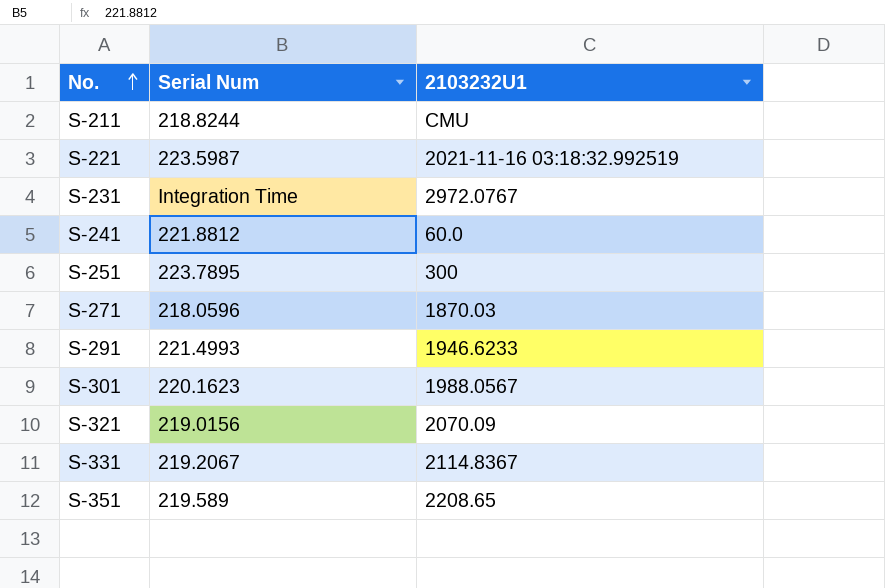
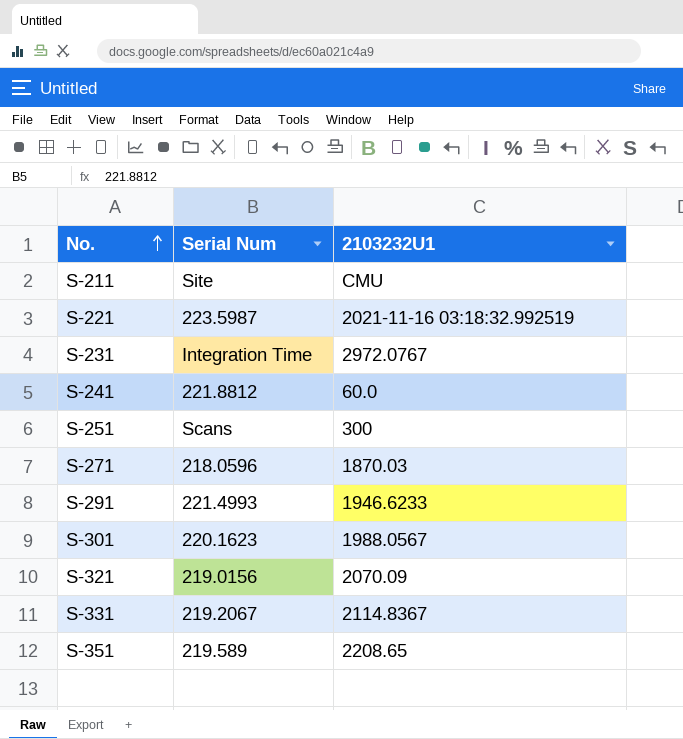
S-211 | Serial Num: 218.8244 -> Site
S-251 | Serial Num: 223.7895 -> Scans

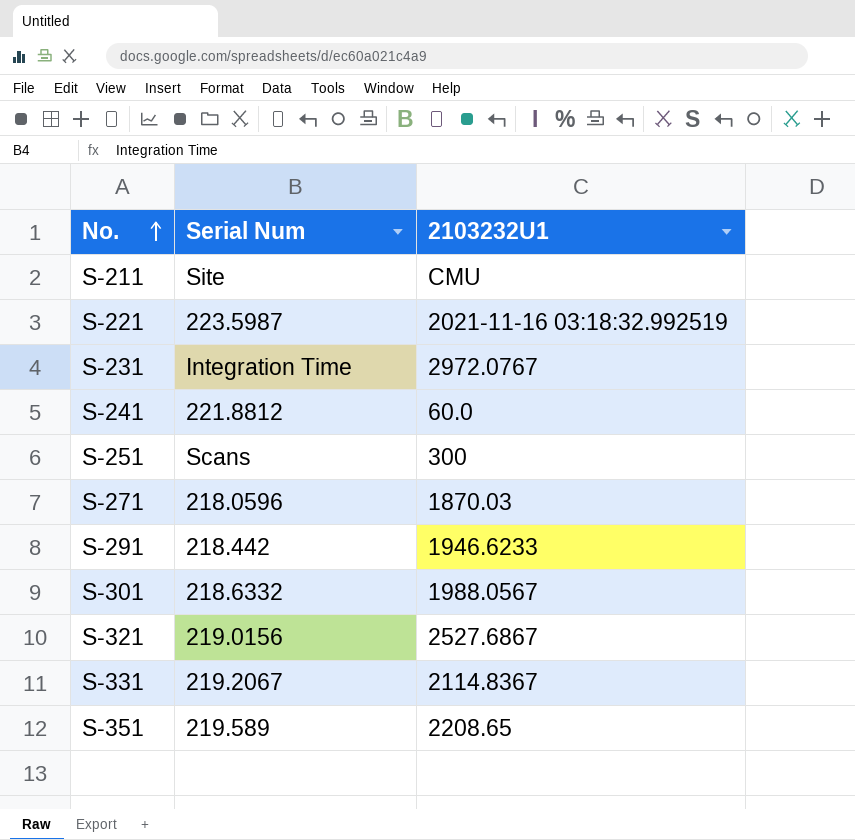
S-291 | Serial Num: 221.4993 -> 218.442
S-301 | Serial Num: 220.1623 -> 218.6332
S-321 | 2103232U1: 2070.09 -> 2527.6867

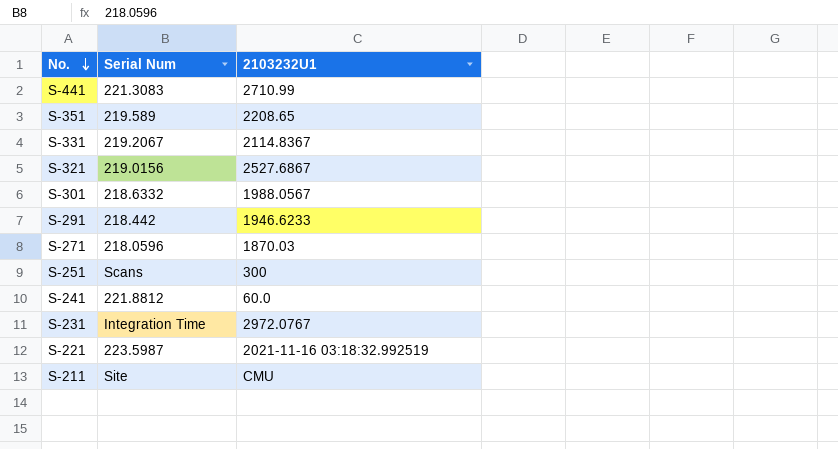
row order: No. ascending -> No. descending
row S-441: none -> 221.3083 | 2710.99

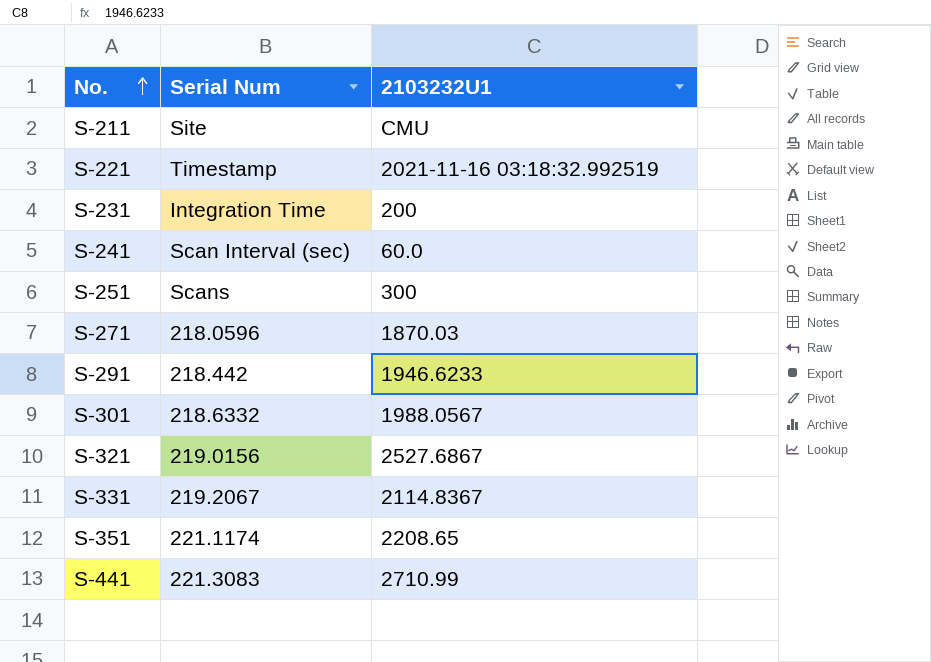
row order: No. descending -> No. ascending
S-221 | Serial Num: 223.5987 -> Timestamp
S-231 | 2103232U1: 2972.0767 -> 200
S-241 | Serial Num: 221.8812 -> Scan Interval (sec)
S-351 | Serial Num: 219.589 -> 221.1174

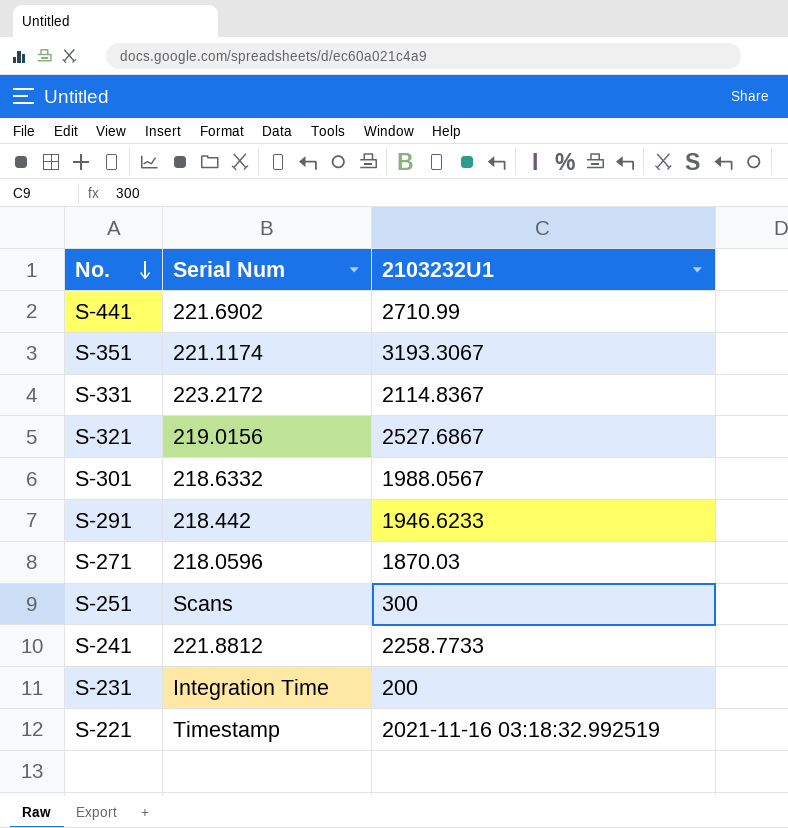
row order: No. ascending -> No. descending
row S-211: Site | CMU -> none
S-441 | Serial Num: 221.3083 -> 221.6902
S-351 | 2103232U1: 2208.65 -> 3193.3067
S-331 | Serial Num: 219.2067 -> 223.2172
S-241 | Serial Num: Scan Interval (sec) -> 221.8812
S-241 | 2103232U1: 60.0 -> 2258.7733

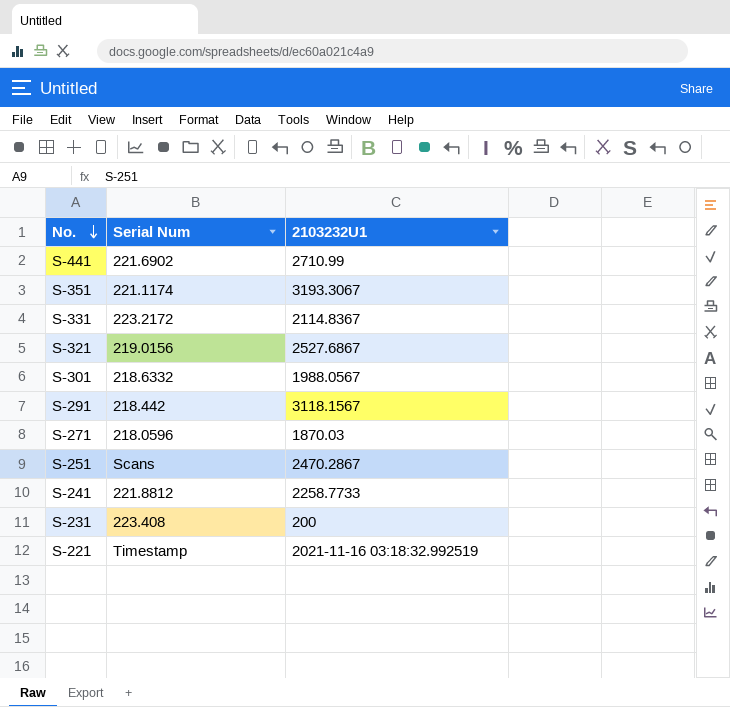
S-291 | 2103232U1: 1946.6233 -> 3118.1567
S-251 | 2103232U1: 300 -> 2470.2867
S-231 | Serial Num: Integration Time -> 223.408

